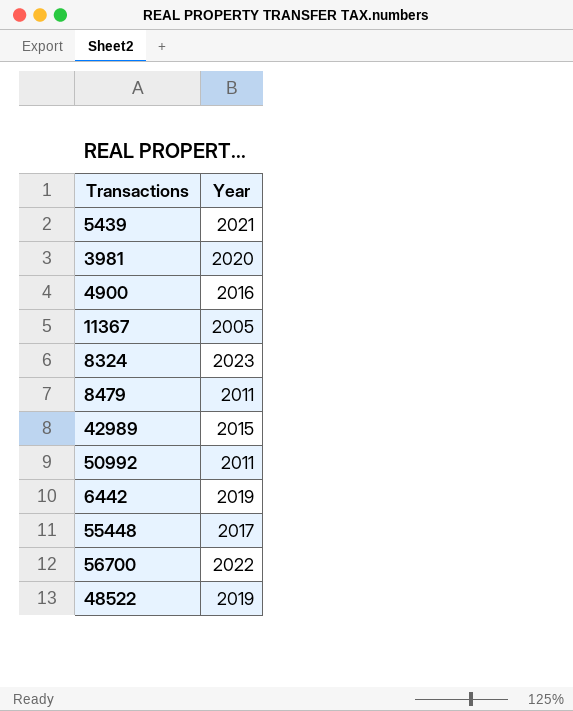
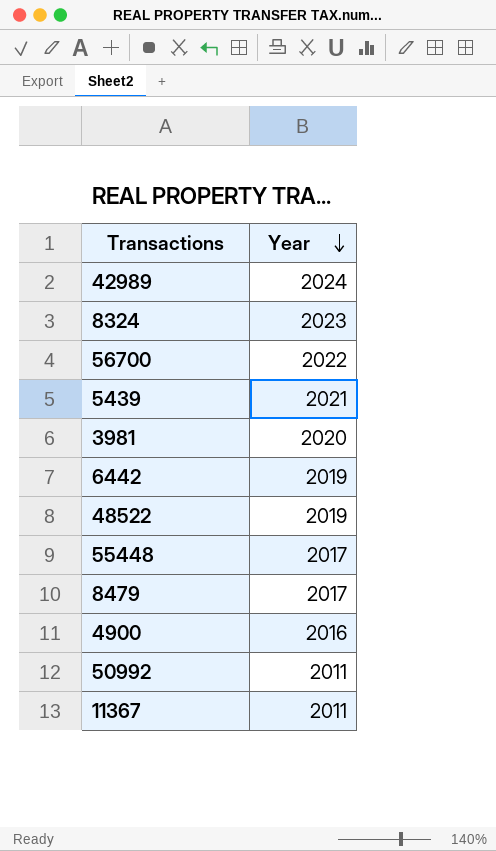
row order: none -> Year descending
42989 | Year: 2015 -> 2024
8479 | Year: 2011 -> 2017
11367 | Year: 2005 -> 2011

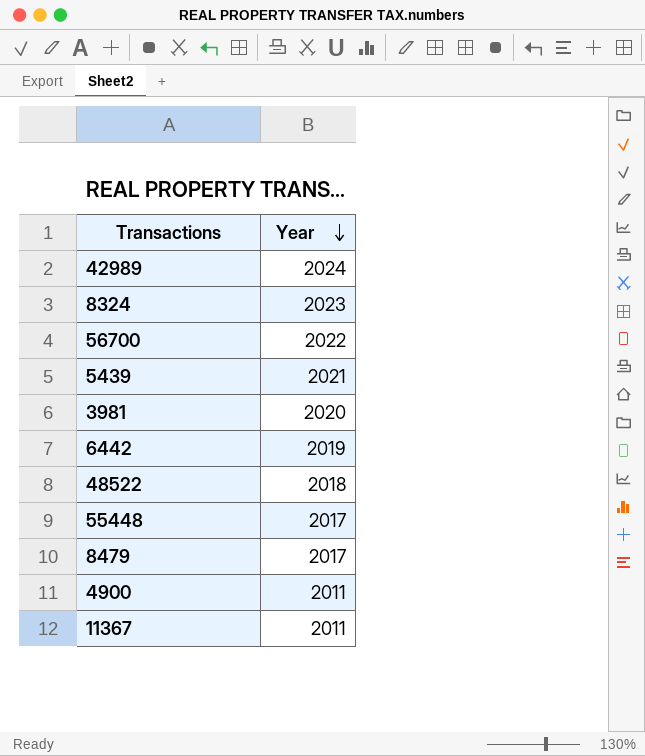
row 50992: 2011 -> none
48522 | Year: 2019 -> 2018
4900 | Year: 2016 -> 2011

